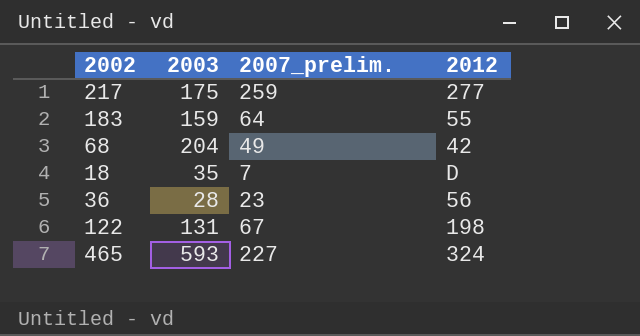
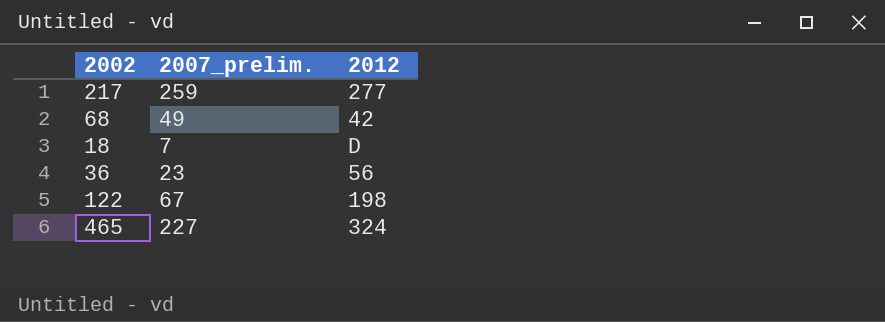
column 2003 | position: 2 -> none
row 183: 159 | 64 | 55 -> none

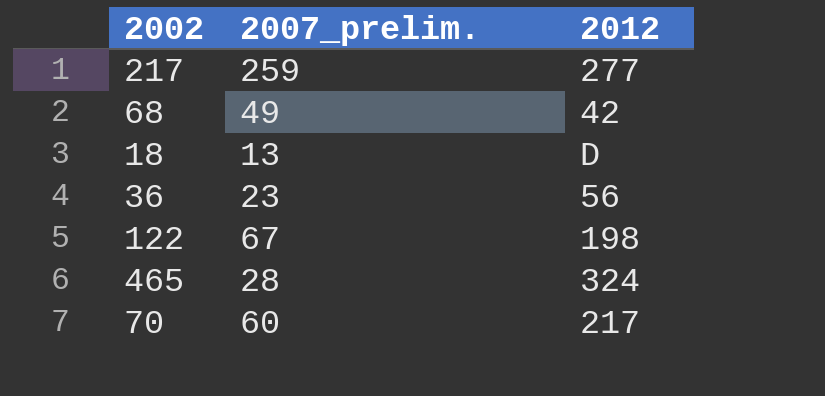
18 | 2007_prelim.: 7 -> 13
465 | 2007_prelim.: 227 -> 28
row 70: none -> 60 | 217

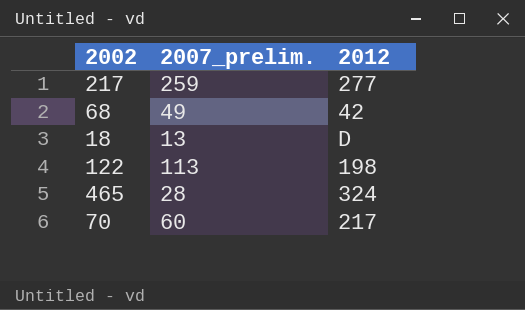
row 36: 23 | 56 -> none
122 | 2007_prelim.: 67 -> 113

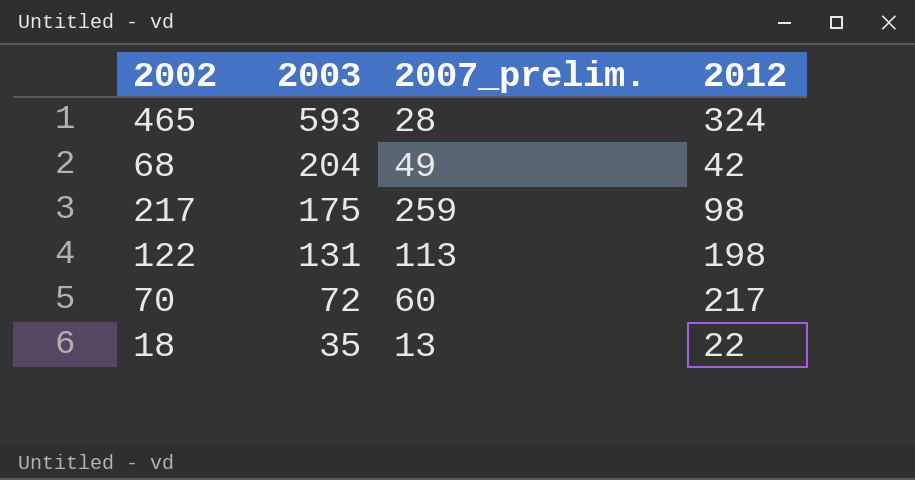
row order: none -> 2003 descending
column 2003 | position: none -> 2
217 | 2012: 277 -> 98
18 | 2012: D -> 22

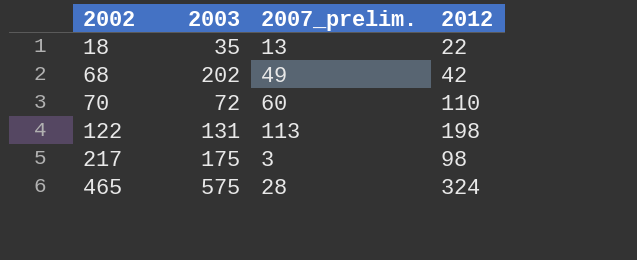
row order: 2003 descending -> 2002 ascending
68 | 2003: 204 -> 202
70 | 2012: 217 -> 110
217 | 2007_prelim.: 259 -> 3
465 | 2003: 593 -> 575

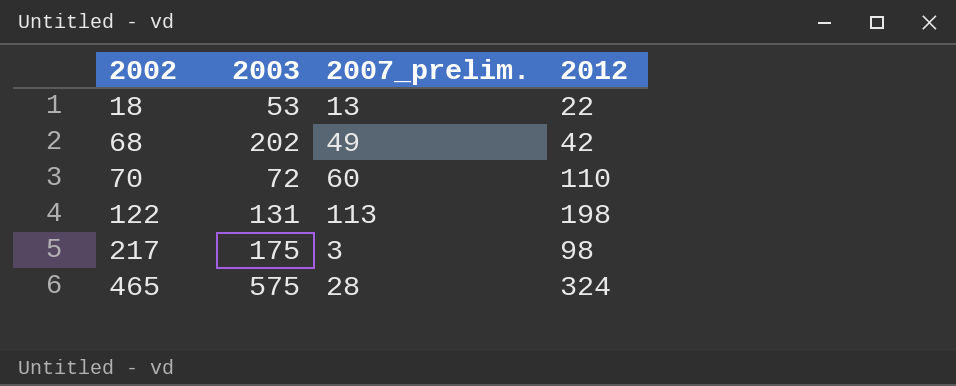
18 | 2003: 35 -> 53

